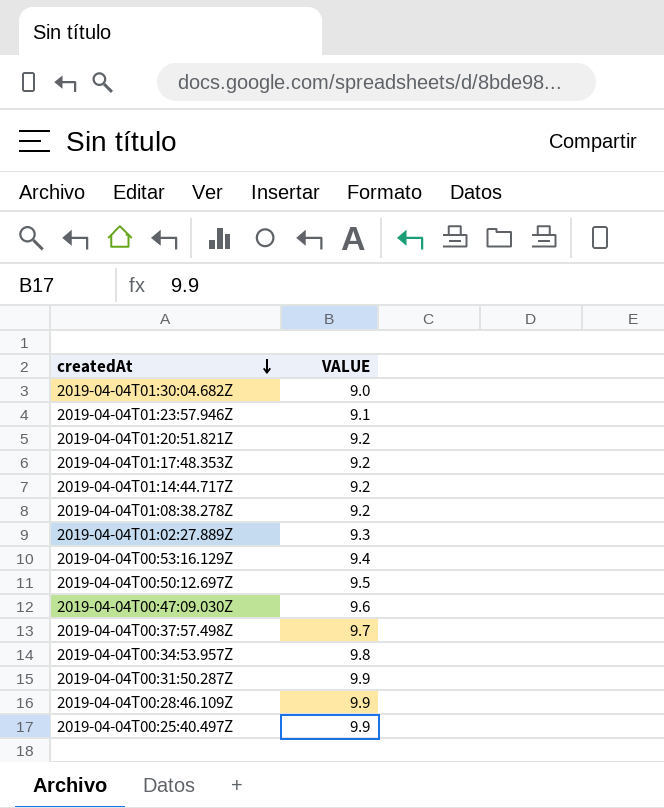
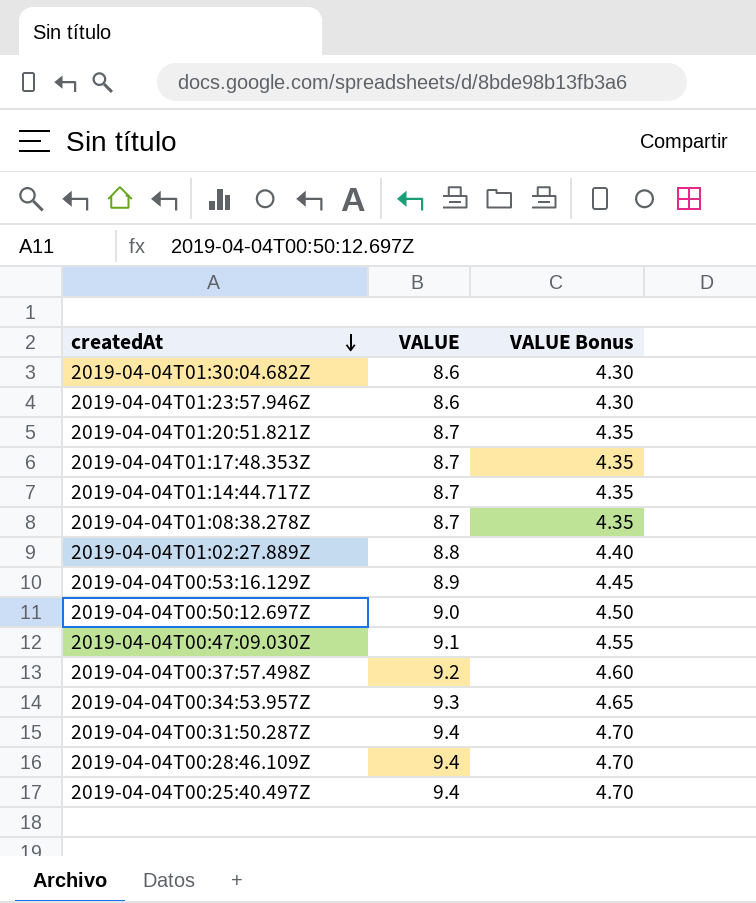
column VALUE Bonus | formula: none -> [VALUE] * 0.5
2019-04-04T01:30:04.682Z | VALUE: 9.0 -> 8.6
2019-04-04T01:23:57.946Z | VALUE: 9.1 -> 8.6
2019-04-04T01:20:51.821Z | VALUE: 9.2 -> 8.7
2019-04-04T01:17:48.353Z | VALUE: 9.2 -> 8.7
2019-04-04T01:14:44.717Z | VALUE: 9.2 -> 8.7
2019-04-04T01:08:38.278Z | VALUE: 9.2 -> 8.7
2019-04-04T01:02:27.889Z | VALUE: 9.3 -> 8.8
2019-04-04T00:53:16.129Z | VALUE: 9.4 -> 8.9
2019-04-04T00:50:12.697Z | VALUE: 9.5 -> 9.0
2019-04-04T00:47:09.030Z | VALUE: 9.6 -> 9.1
2019-04-04T00:37:57.498Z | VALUE: 9.7 -> 9.2
2019-04-04T00:34:53.957Z | VALUE: 9.8 -> 9.3
2019-04-04T00:31:50.287Z | VALUE: 9.9 -> 9.4
2019-04-04T00:28:46.109Z | VALUE: 9.9 -> 9.4
2019-04-04T00:25:40.497Z | VALUE: 9.9 -> 9.4

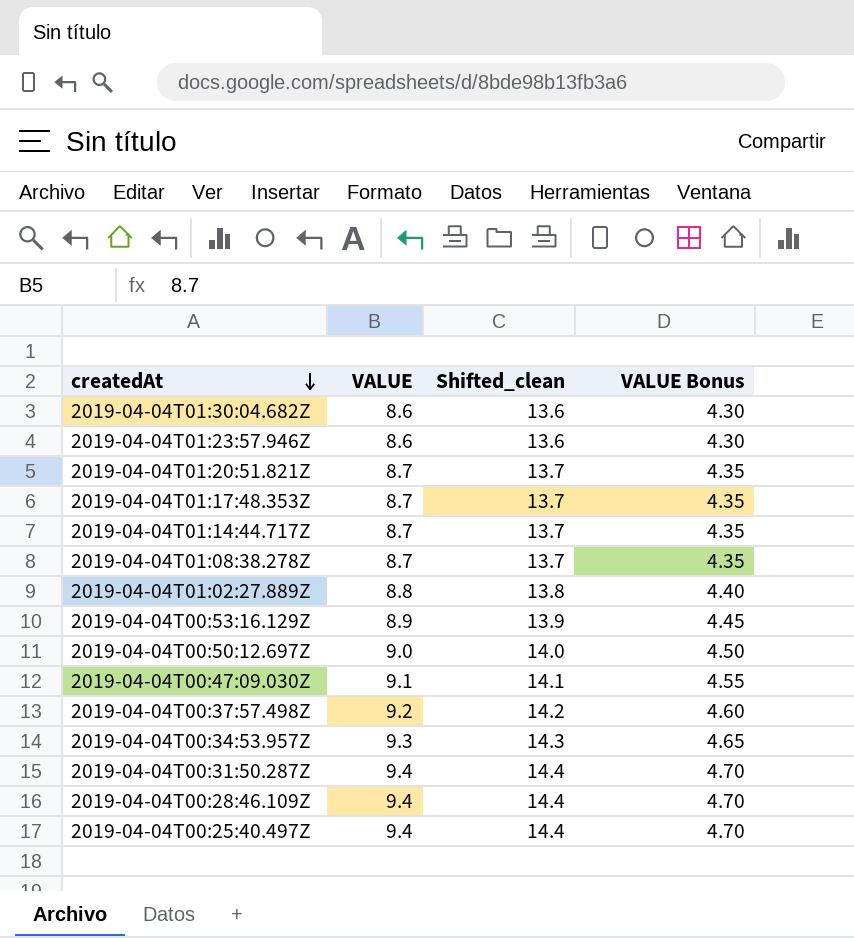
column Shifted_clean | formula: none -> [VALUE] + 5

